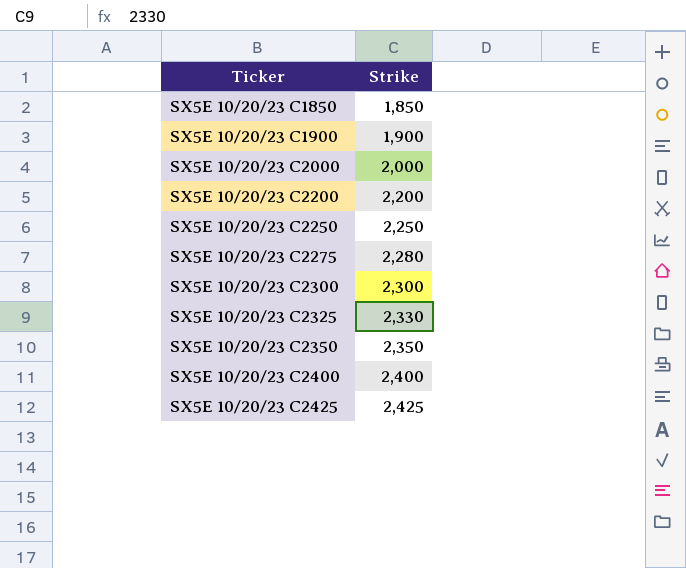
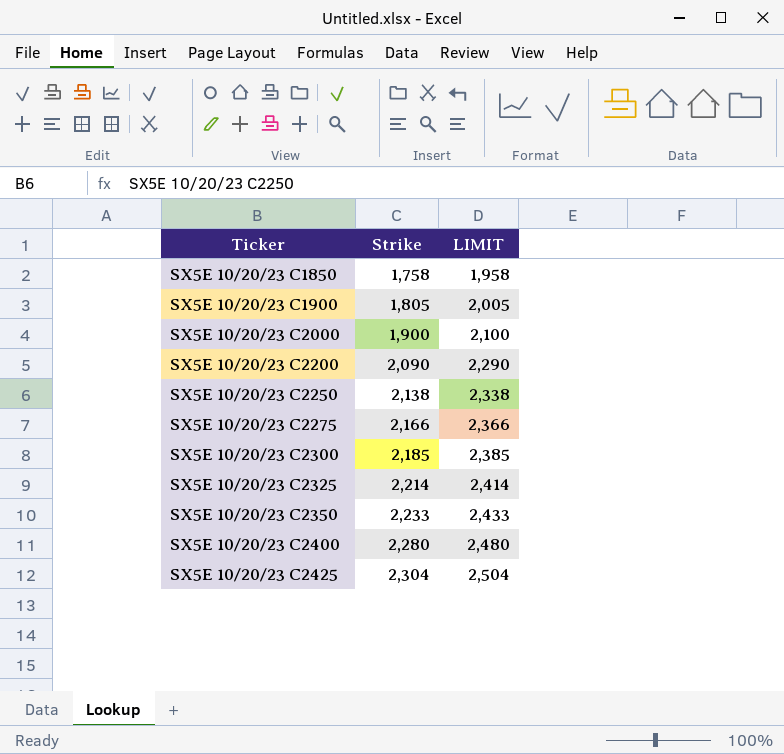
column LIMIT | formula: none -> [Strike] + 200
SX5E 10/20/23 C1850 | Strike: 1,850 -> 1,758
SX5E 10/20/23 C1900 | Strike: 1,900 -> 1,805
SX5E 10/20/23 C2000 | Strike: 2,000 -> 1,900
SX5E 10/20/23 C2200 | Strike: 2,200 -> 2,090
SX5E 10/20/23 C2250 | Strike: 2,250 -> 2,138
SX5E 10/20/23 C2275 | Strike: 2,280 -> 2,166
SX5E 10/20/23 C2300 | Strike: 2,300 -> 2,185
SX5E 10/20/23 C2325 | Strike: 2,330 -> 2,214
SX5E 10/20/23 C2350 | Strike: 2,350 -> 2,233
SX5E 10/20/23 C2400 | Strike: 2,400 -> 2,280
SX5E 10/20/23 C2425 | Strike: 2,425 -> 2,304

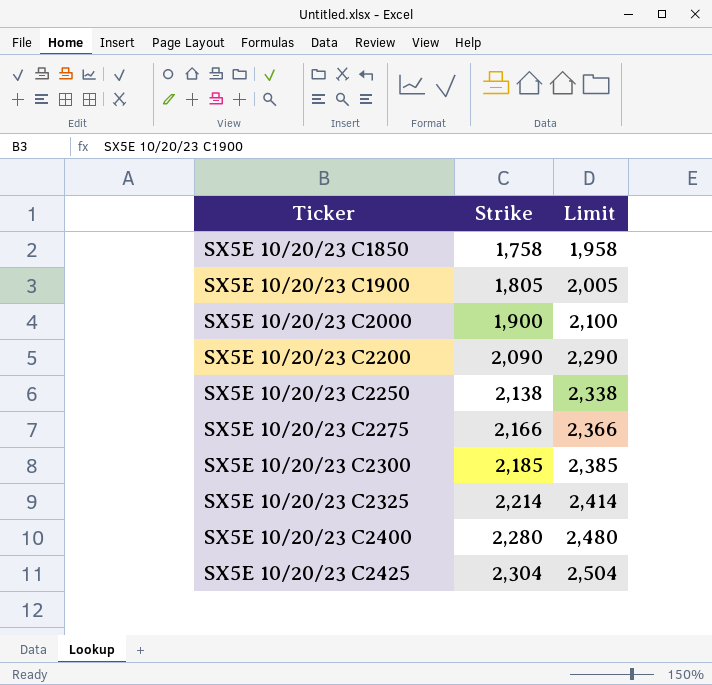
column name: LIMIT -> Limit
row SX5E 10/20/23 C2350: 2,233 | 2,433 -> none

